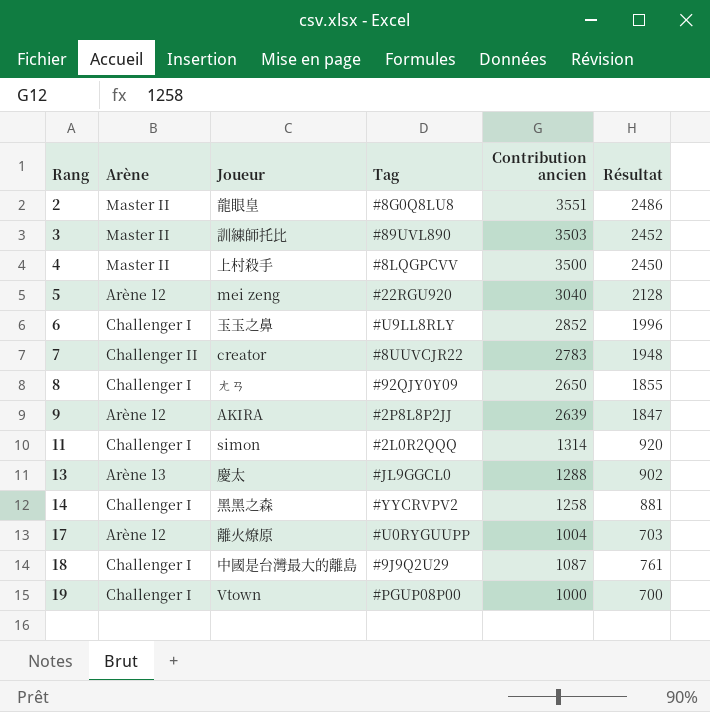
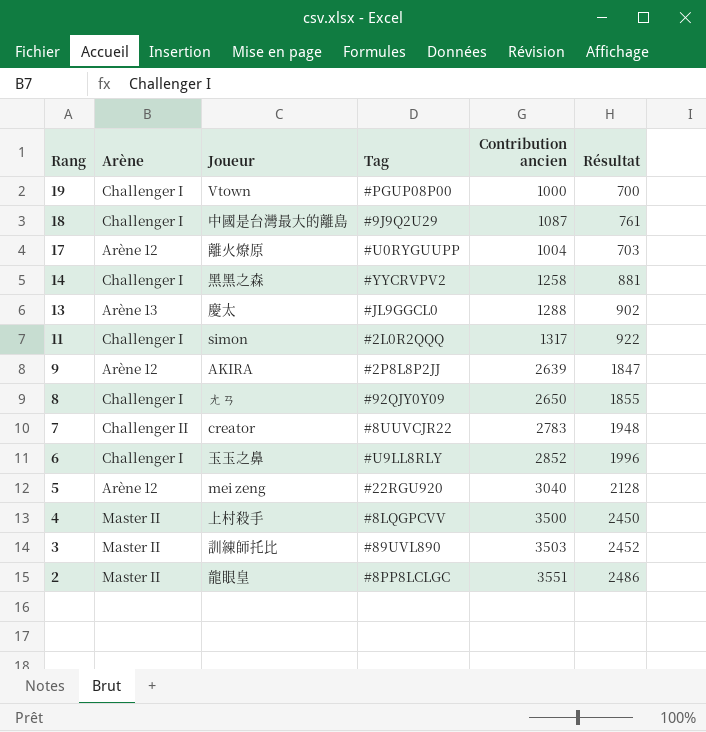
row order: Rang ascending -> Rang descending
11 | Contribution ancien: 1314 -> 1317
11 | Résultat: 920 -> 922
2 | Tag: #8G0Q8LU8 -> #8PP8LCLGC

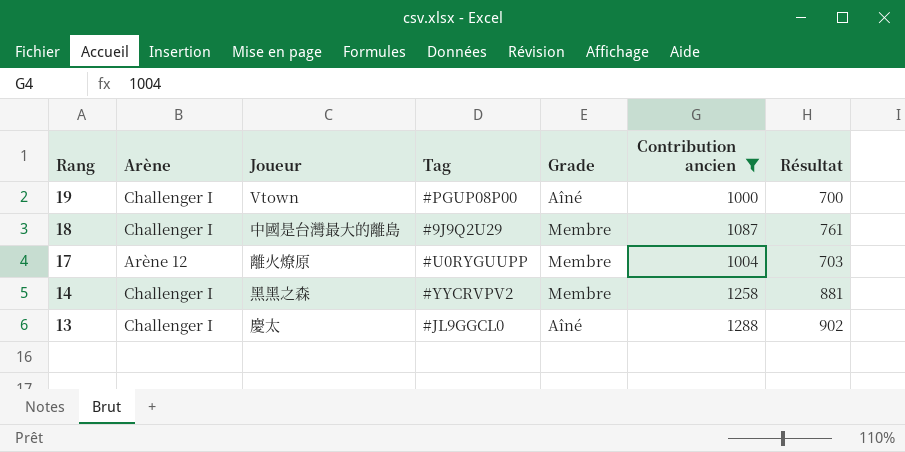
filter: none -> Contribution ancien <= 1288
column Grade | position: none -> 5
13 | Arène: Arène 13 -> Challenger I

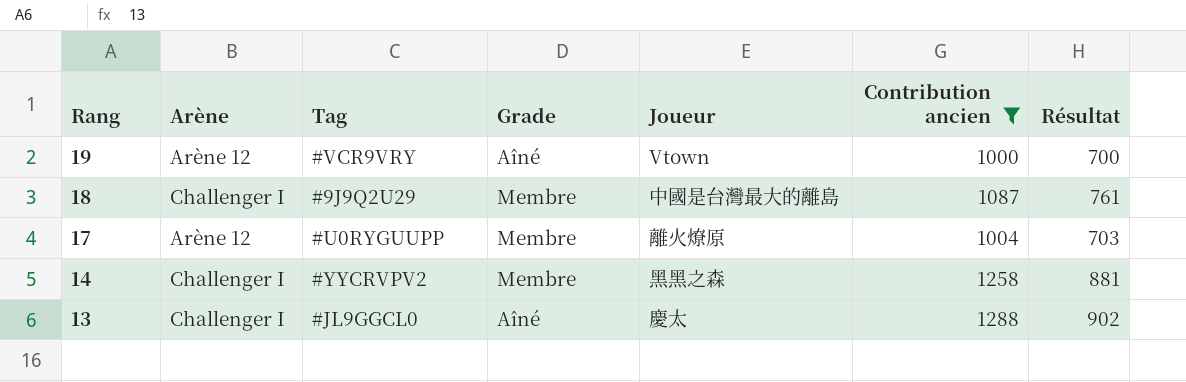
column Joueur | position: 3 -> 5
19 | Arène: Challenger I -> Arène 12
19 | Tag: #PGUP08P00 -> #VCR9VRY

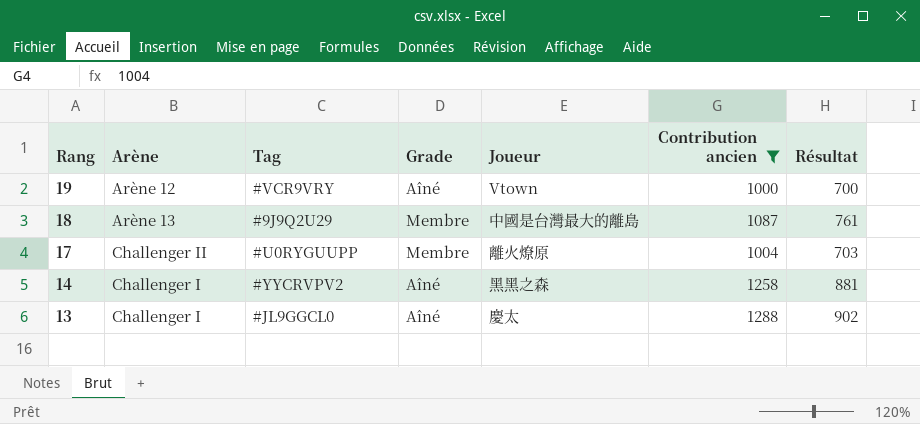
18 | Arène: Challenger I -> Arène 13
17 | Arène: Arène 12 -> Challenger II
14 | Grade: Membre -> Aîné

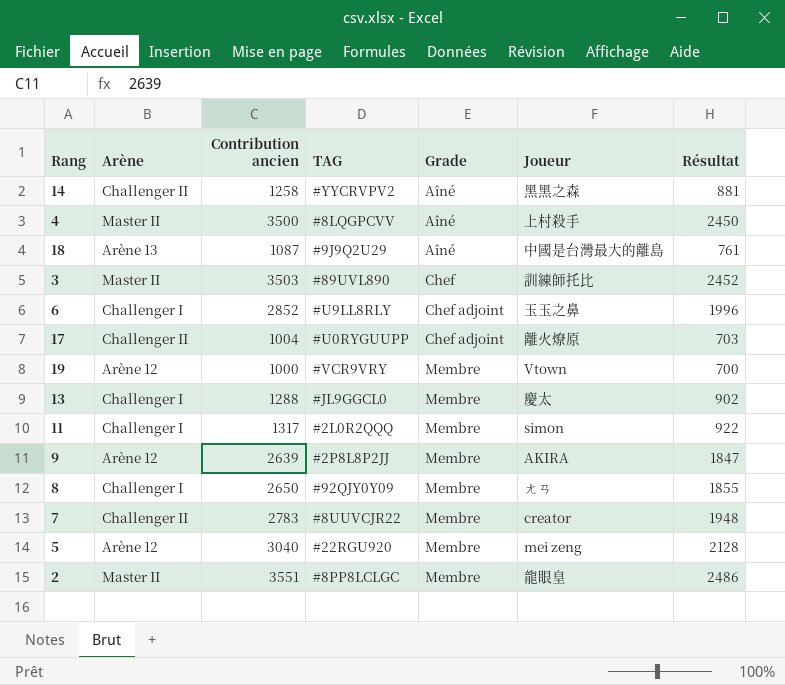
filter: Contribution ancien <= 1288 -> none
row order: Rang descending -> Grade ascending
column Contribution ancien | position: 6 -> 3
column name: Tag -> TAG
14 | Arène: Challenger I -> Challenger II
18 | Grade: Membre -> Aîné
17 | Grade: Membre -> Chef adjoint
19 | Grade: Aîné -> Membre
13 | Grade: Aîné -> Membre

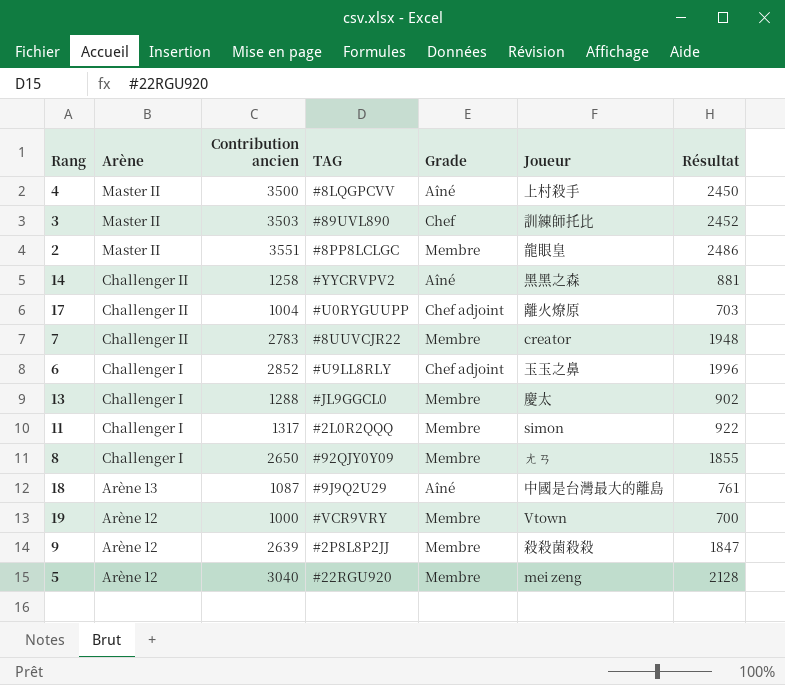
row order: Grade ascending -> Arène descending
9 | Joueur: AKIRA -> 殺殺菌殺殺

